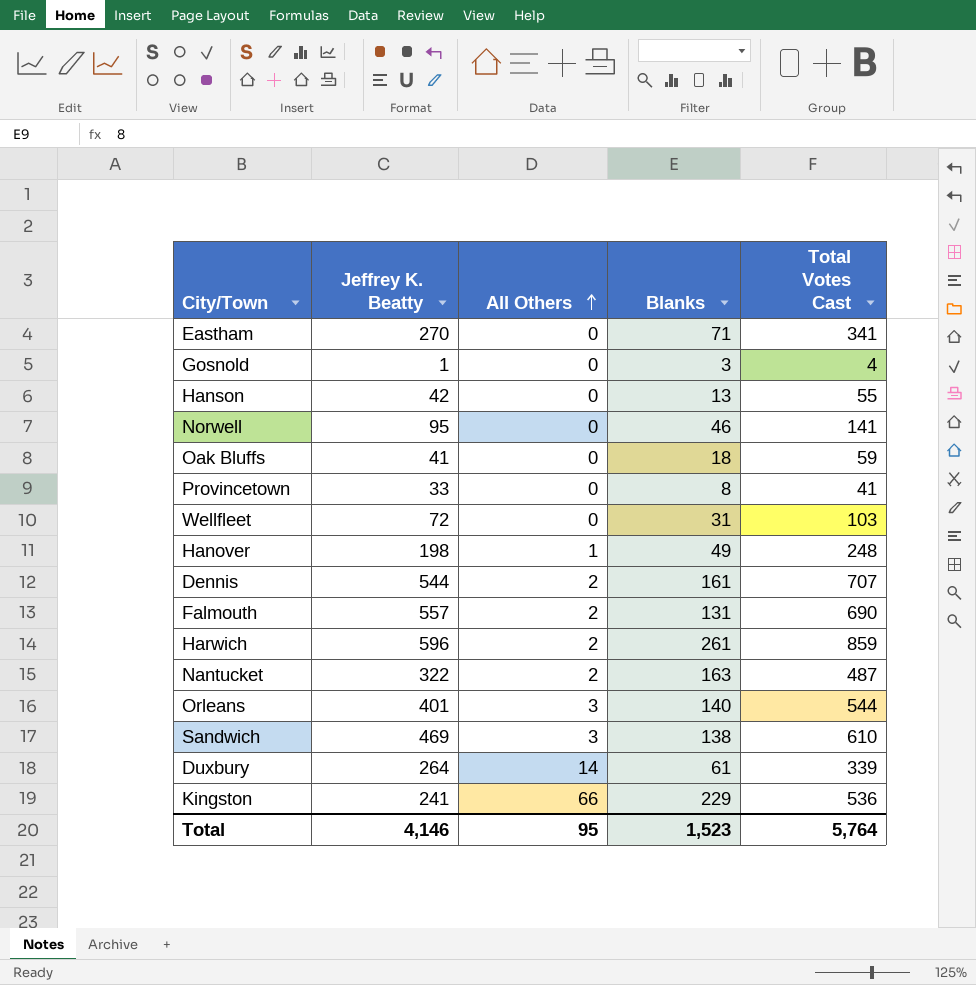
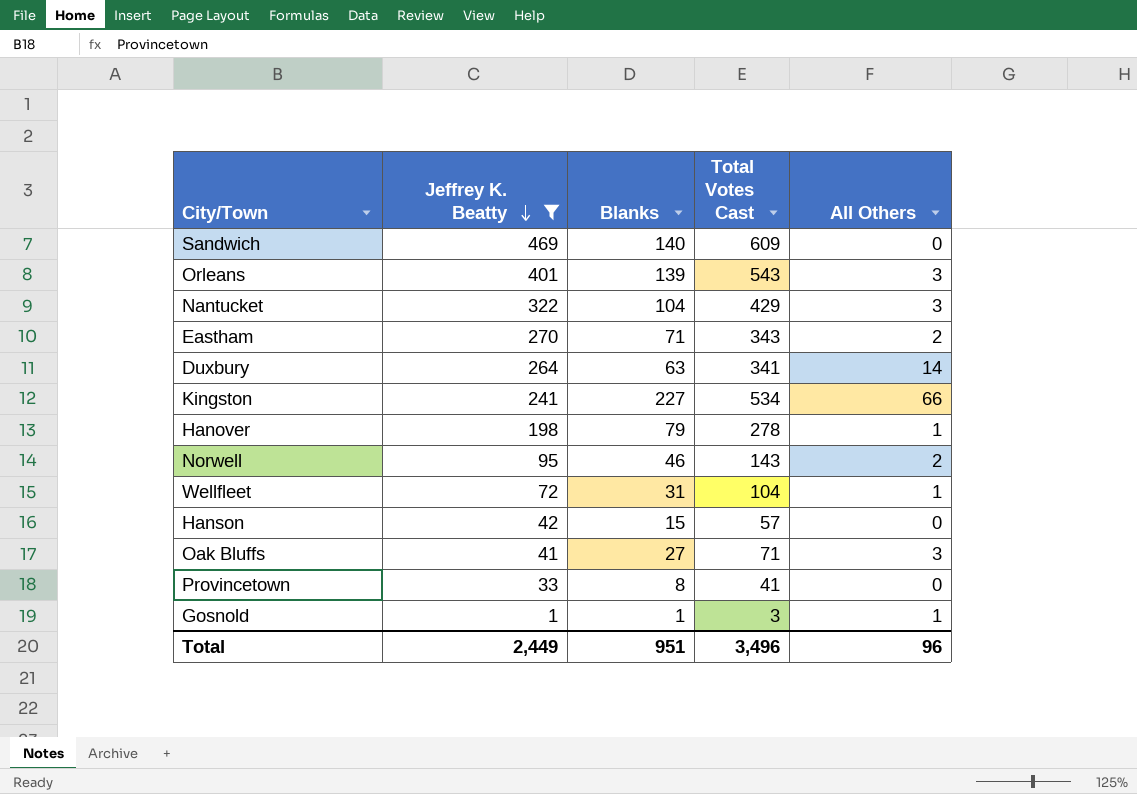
filter: none -> Jeffrey K. Beatty <= 469
row order: All Others ascending -> Jeffrey K. Beatty descending
column All Others | position: 3 -> 5
Sandwich | Blanks: 138 -> 140
Sandwich | Total Votes Cast: 610 -> 609
Sandwich | All Others: 3 -> 0
Orleans | Blanks: 140 -> 139
Orleans | Total Votes Cast: 544 -> 543
Nantucket | Blanks: 163 -> 104
Nantucket | Total Votes Cast: 487 -> 429
Nantucket | All Others: 2 -> 3
Eastham | Total Votes Cast: 341 -> 343
Eastham | All Others: 0 -> 2
Duxbury | Blanks: 61 -> 63
Duxbury | Total Votes Cast: 339 -> 341
Kingston | Blanks: 229 -> 227
Kingston | Total Votes Cast: 536 -> 534
Hanover | Blanks: 49 -> 79
Hanover | Total Votes Cast: 248 -> 278
Norwell | Total Votes Cast: 141 -> 143
Norwell | All Others: 0 -> 2
Wellfleet | Total Votes Cast: 103 -> 104
Wellfleet | All Others: 0 -> 1
Hanson | Blanks: 13 -> 15
Hanson | Total Votes Cast: 55 -> 57
Oak Bluffs | Blanks: 18 -> 27
Oak Bluffs | Total Votes Cast: 59 -> 71
Oak Bluffs | All Others: 0 -> 3
Gosnold | Blanks: 3 -> 1
Gosnold | Total Votes Cast: 4 -> 3
Gosnold | All Others: 0 -> 1
Total | Jeffrey K. Beatty: 4,146 -> 2,449
Total | Blanks: 1,523 -> 951
Total | Total Votes Cast: 5,764 -> 3,496
Total | All Others: 95 -> 96

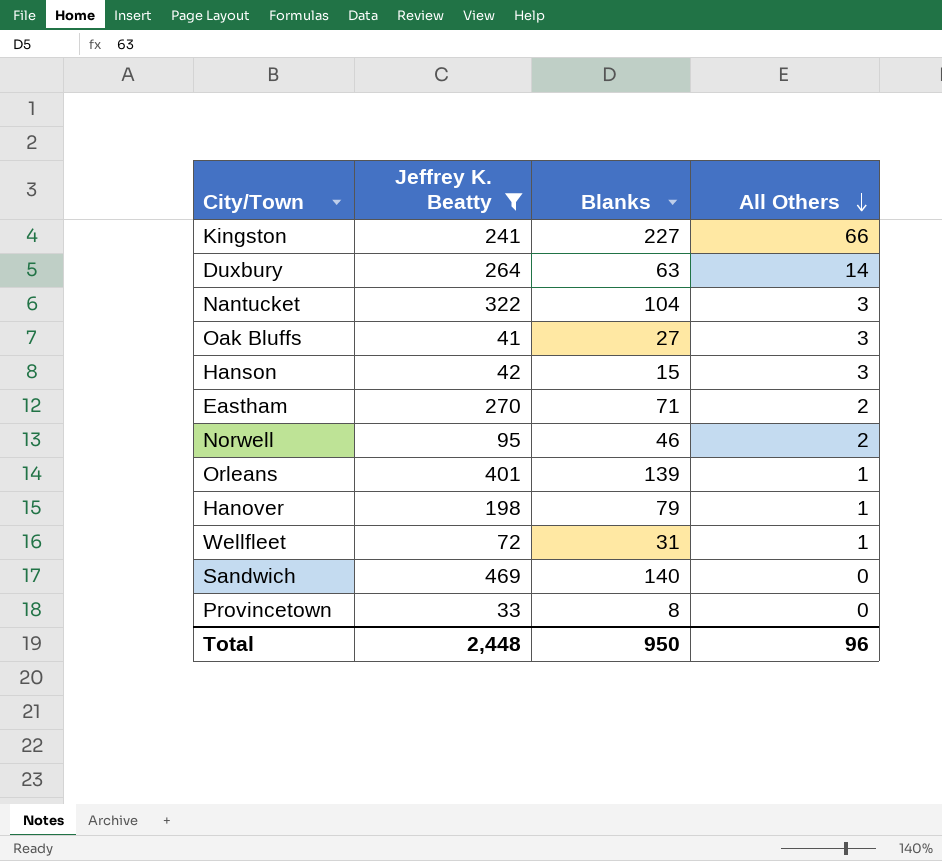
row order: Jeffrey K. Beatty descending -> All Others descending
column Total Votes Cast | formula: [Jeffrey K. Beatty] + [Blanks] + [All Others] -> none
row Gosnold: 1 | 1 | 3 | 1 -> none
Hanson | All Others: 0 -> 3
Orleans | All Others: 3 -> 1
Total | Jeffrey K. Beatty: 2,449 -> 2,448
Total | Blanks: 951 -> 950

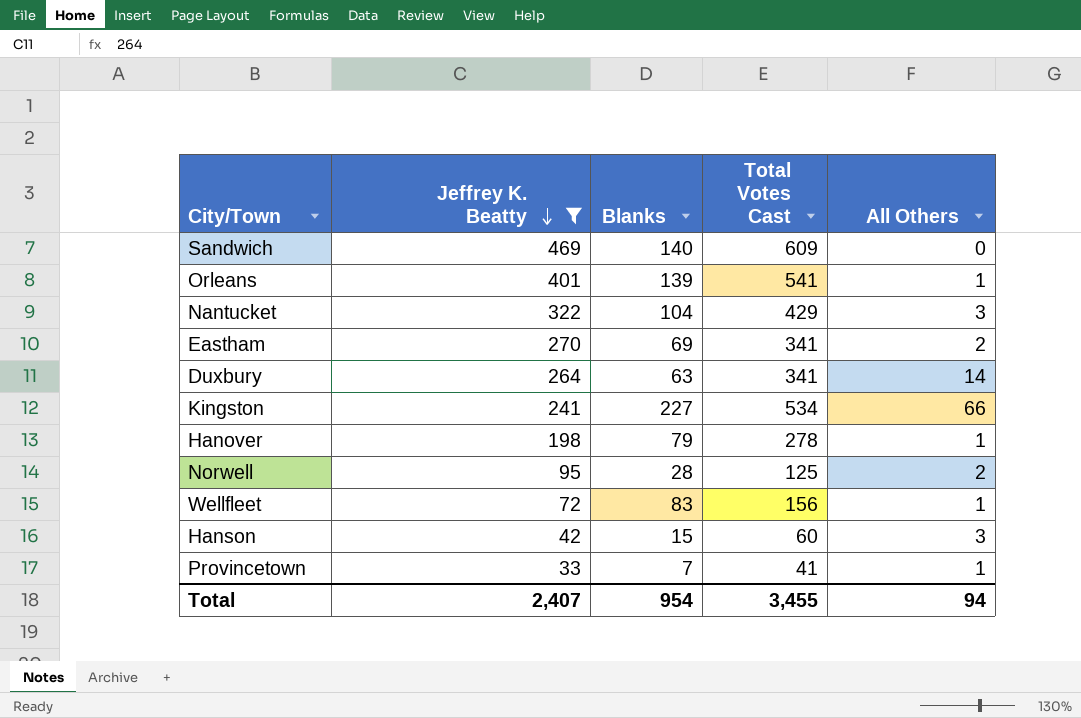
row order: All Others descending -> Jeffrey K. Beatty descending
column Total Votes Cast | formula: none -> [Jeffrey K. Beatty] + [Blanks] + [All Others]
row Oak Bluffs: 41 | 27 | 3 -> none
Eastham | Blanks: 71 -> 69
Norwell | Blanks: 46 -> 28
Wellfleet | Blanks: 31 -> 83
Provincetown | Blanks: 8 -> 7
Provincetown | All Others: 0 -> 1
Total | Jeffrey K. Beatty: 2,448 -> 2,407
Total | Blanks: 950 -> 954
Total | All Others: 96 -> 94

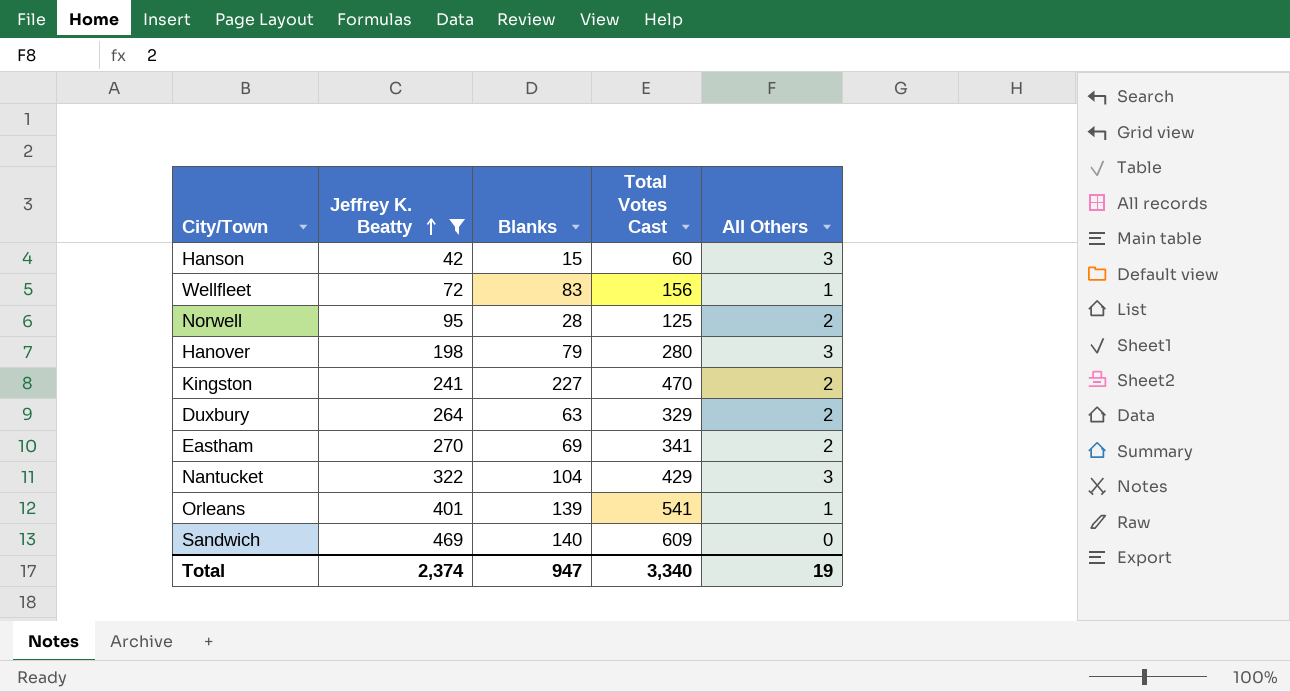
row order: Jeffrey K. Beatty descending -> Jeffrey K. Beatty ascending
row Provincetown: 33 | 7 | 41 | 1 -> none
Hanover | Total Votes Cast: 278 -> 280
Hanover | All Others: 1 -> 3
Kingston | Total Votes Cast: 534 -> 470
Kingston | All Others: 66 -> 2
Duxbury | Total Votes Cast: 341 -> 329
Duxbury | All Others: 14 -> 2
Total | Jeffrey K. Beatty: 2,407 -> 2,374
Total | Blanks: 954 -> 947
Total | Total Votes Cast: 3,455 -> 3,340
Total | All Others: 94 -> 19

